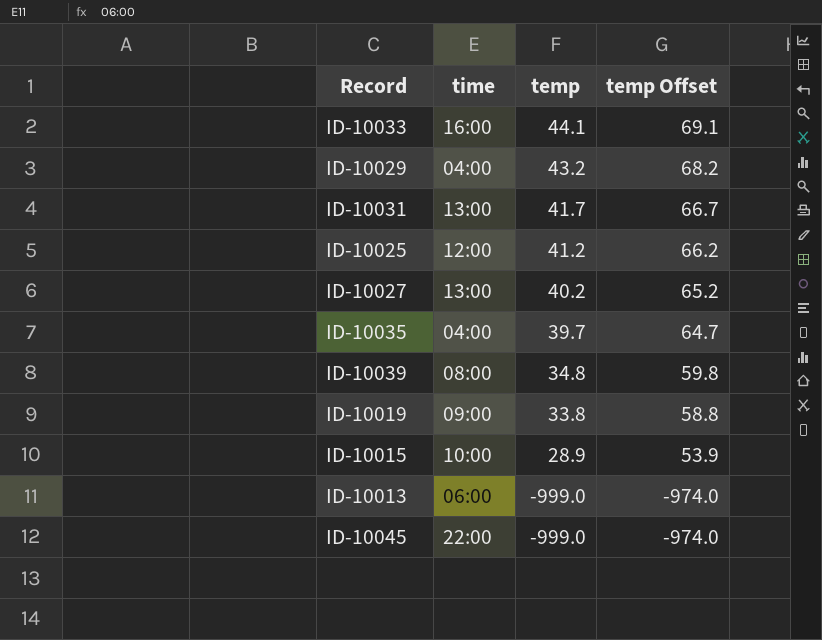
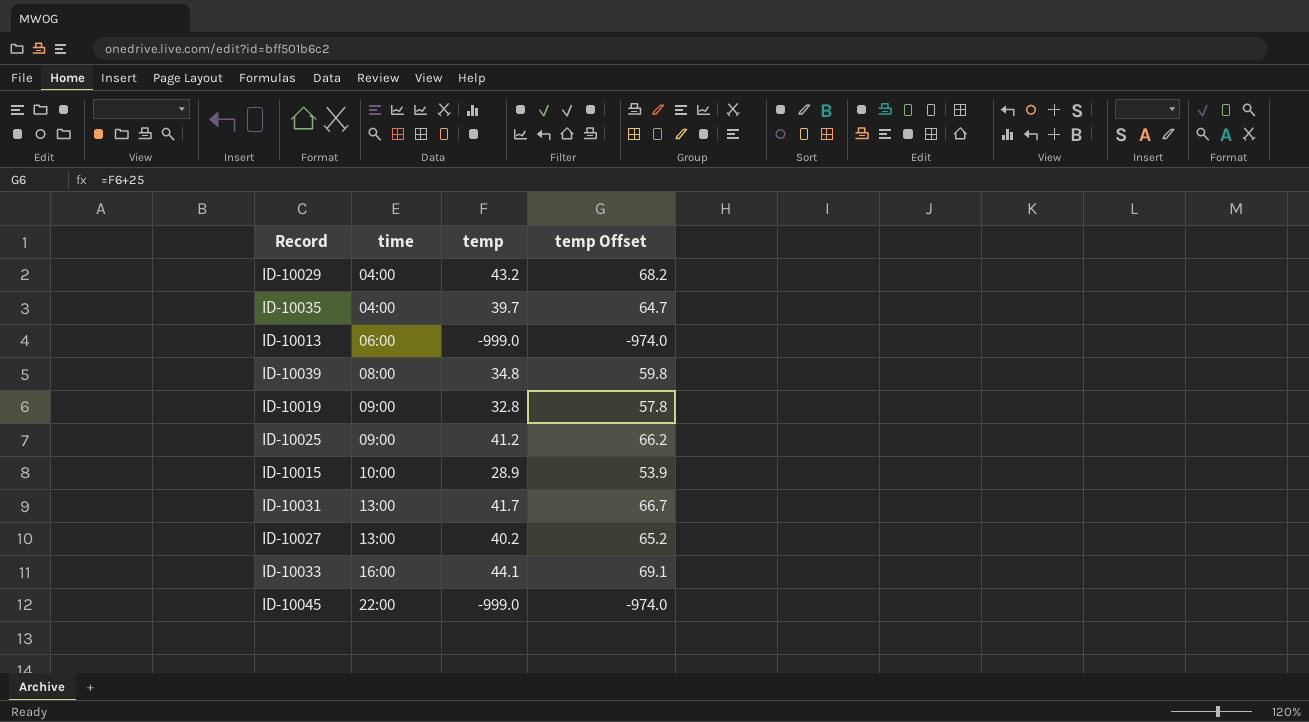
row order: temp descending -> time ascending
ID-10019 | temp: 33.8 -> 32.8
ID-10019 | temp Offset: 58.8 -> 57.8
ID-10025 | time: 12:00 -> 09:00

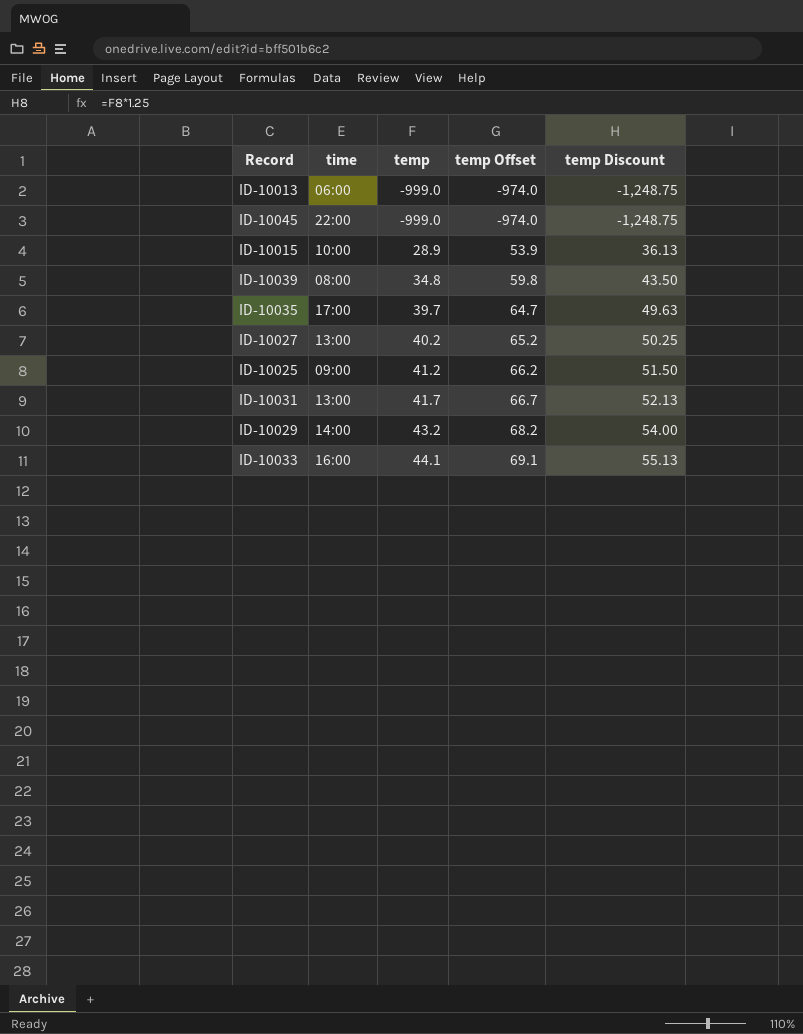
row order: time ascending -> temp ascending
column temp Discount | formula: none -> [temp] * 1.25
row ID-10019: 09:00 | 32.8 | 57.8 -> none
ID-10035 | time: 04:00 -> 17:00
ID-10029 | time: 04:00 -> 14:00

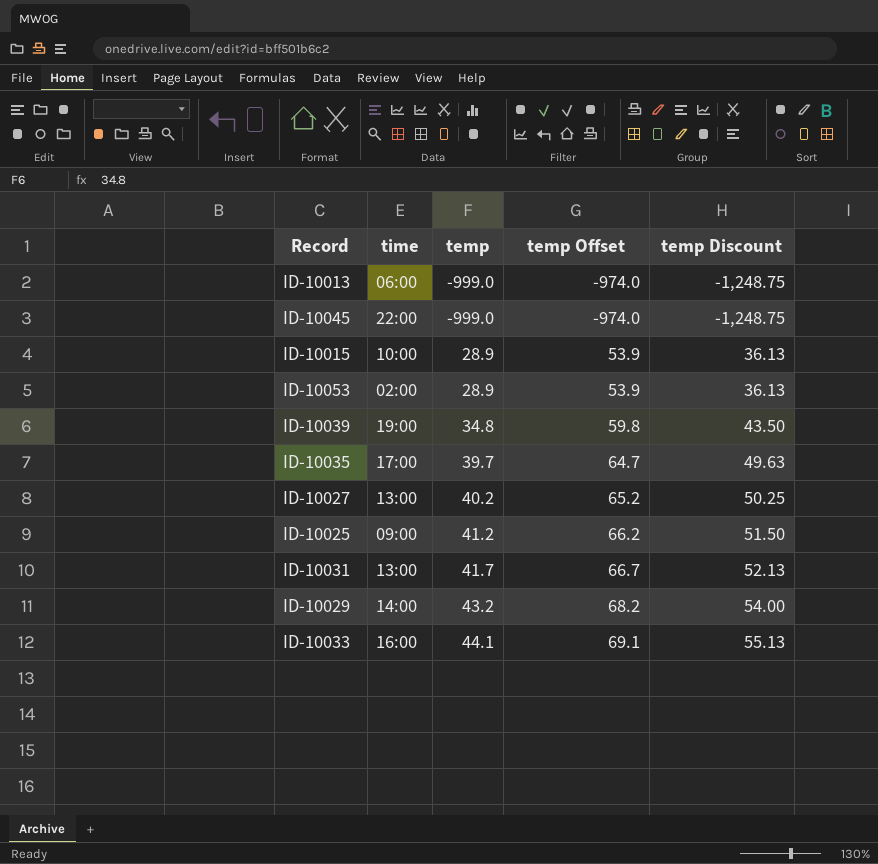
row ID-10053: none -> 02:00 | 28.9 | 53.9 | 36.13
ID-10039 | time: 08:00 -> 19:00

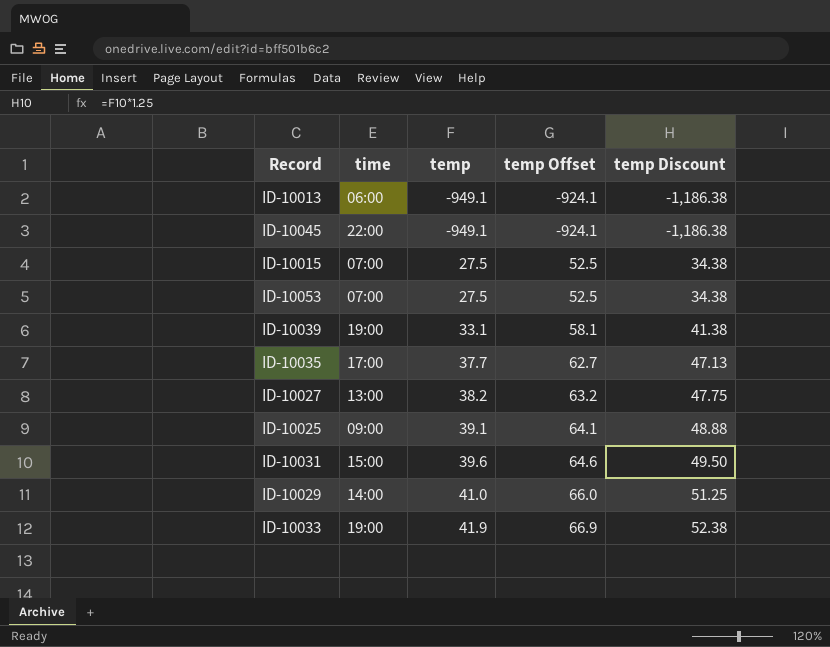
ID-10013 | temp: -999.0 -> -949.1
ID-10013 | temp Offset: -974.0 -> -924.1
ID-10013 | temp Discount: -1,248.75 -> -1,186.38
ID-10045 | temp: -999.0 -> -949.1
ID-10045 | temp Offset: -974.0 -> -924.1
ID-10045 | temp Discount: -1,248.75 -> -1,186.38
ID-10015 | time: 10:00 -> 07:00
ID-10015 | temp: 28.9 -> 27.5
ID-10015 | temp Offset: 53.9 -> 52.5
ID-10015 | temp Discount: 36.13 -> 34.38
ID-10053 | time: 02:00 -> 07:00
ID-10053 | temp: 28.9 -> 27.5
ID-10053 | temp Offset: 53.9 -> 52.5
ID-10053 | temp Discount: 36.13 -> 34.38
ID-10039 | temp: 34.8 -> 33.1
ID-10039 | temp Offset: 59.8 -> 58.1
ID-10039 | temp Discount: 43.50 -> 41.38
ID-10035 | temp: 39.7 -> 37.7
ID-10035 | temp Offset: 64.7 -> 62.7
ID-10035 | temp Discount: 49.63 -> 47.13
ID-10027 | temp: 40.2 -> 38.2
ID-10027 | temp Offset: 65.2 -> 63.2
ID-10027 | temp Discount: 50.25 -> 47.75
ID-10025 | temp: 41.2 -> 39.1
ID-10025 | temp Offset: 66.2 -> 64.1
ID-10025 | temp Discount: 51.50 -> 48.88
ID-10031 | time: 13:00 -> 15:00
ID-10031 | temp: 41.7 -> 39.6
ID-10031 | temp Offset: 66.7 -> 64.6
ID-10031 | temp Discount: 52.13 -> 49.50
ID-10029 | temp: 43.2 -> 41.0
ID-10029 | temp Offset: 68.2 -> 66.0
ID-10029 | temp Discount: 54.00 -> 51.25
ID-10033 | time: 16:00 -> 19:00
ID-10033 | temp: 44.1 -> 41.9
ID-10033 | temp Offset: 69.1 -> 66.9
ID-10033 | temp Discount: 55.13 -> 52.38

